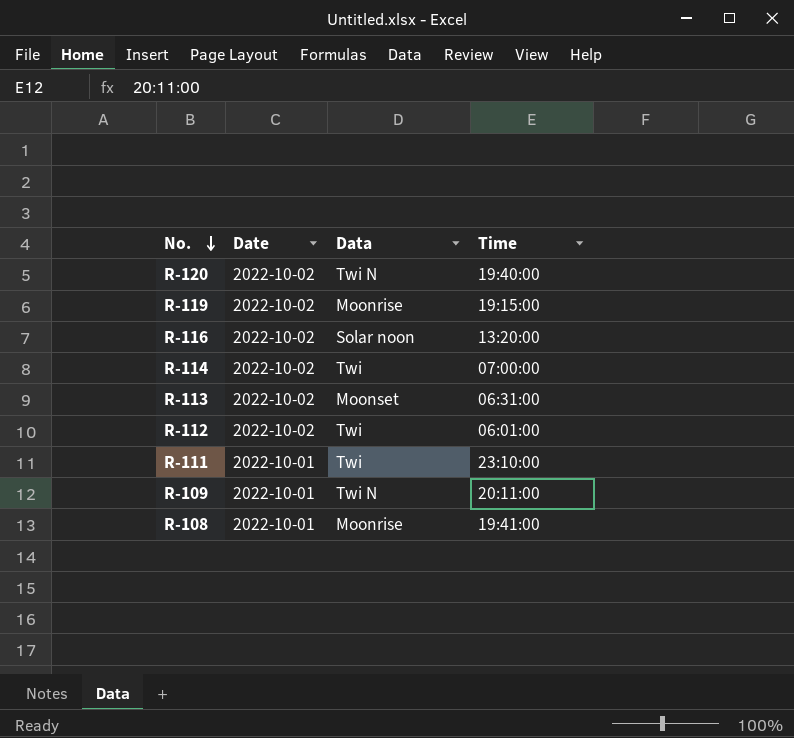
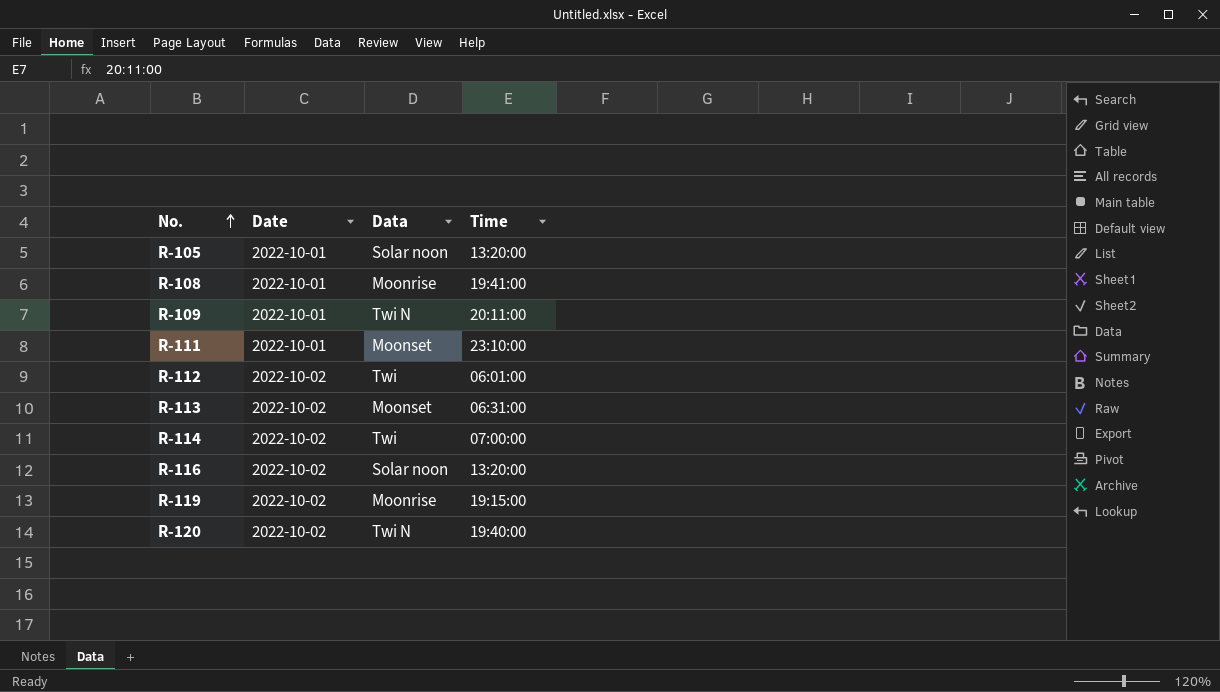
row order: No. descending -> No. ascending
row R-105: none -> 2022-10-01 | Solar noon | 13:20:00
R-111 | Data: Twi -> Moonset

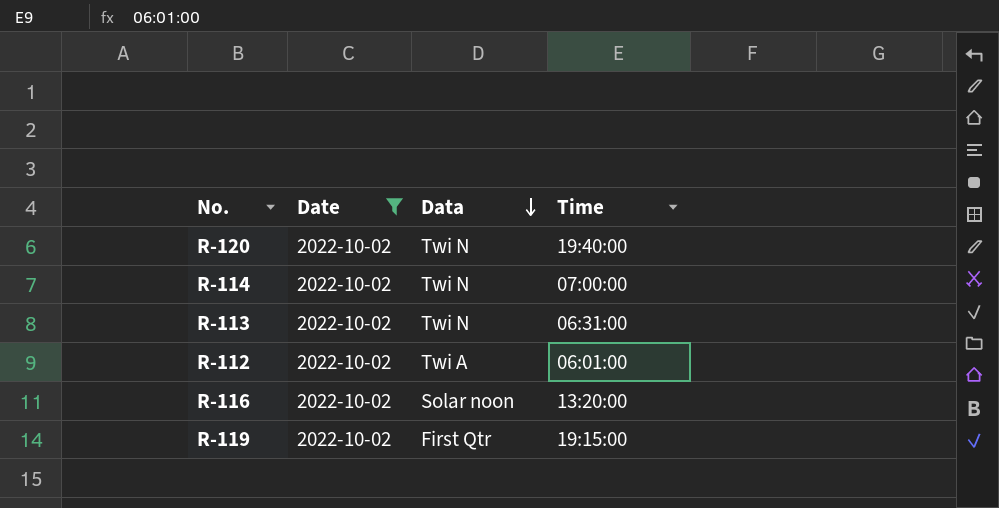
filter: none -> Date = 2022-10-02
row order: No. ascending -> Data descending
R-114 | Data: Twi -> Twi N
R-113 | Data: Moonset -> Twi N
R-112 | Data: Twi -> Twi A
R-119 | Data: Moonrise -> First Qtr

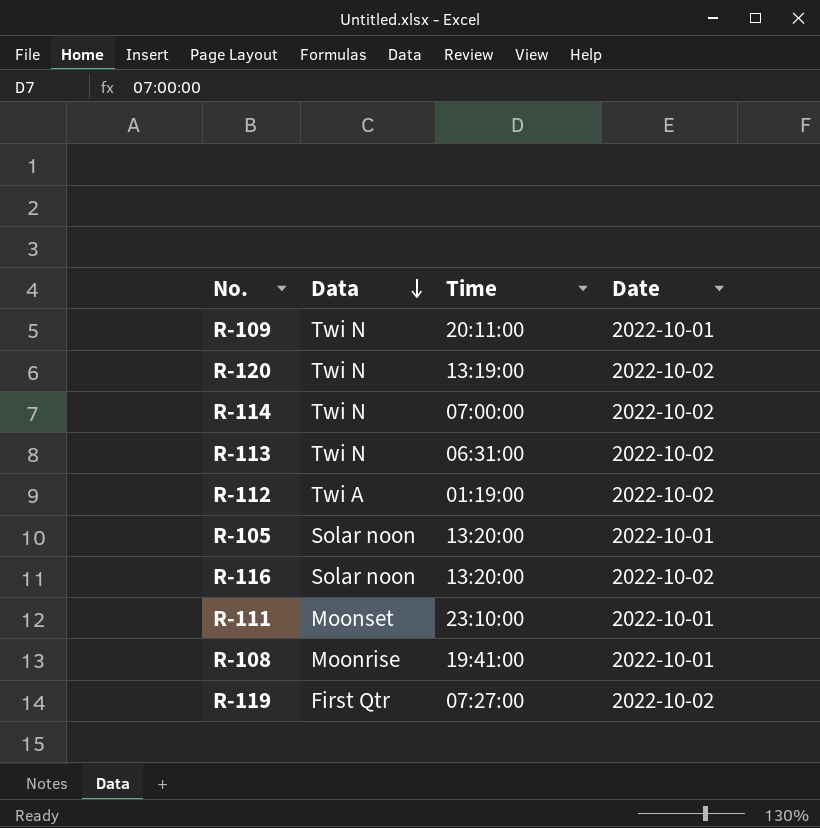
filter: Date = 2022-10-02 -> none
column Date | position: 2 -> 4
R-120 | Time: 19:40:00 -> 13:19:00
R-112 | Time: 06:01:00 -> 01:19:00
R-119 | Time: 19:15:00 -> 07:27:00

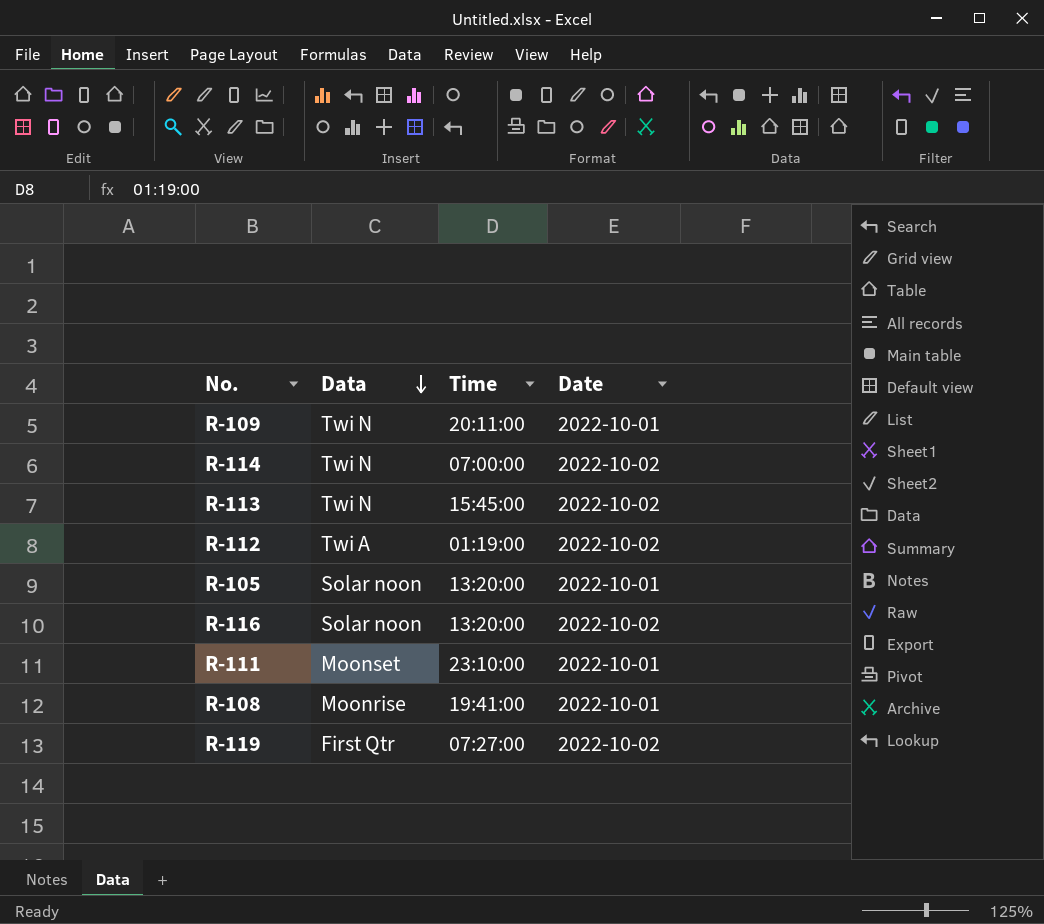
row R-120: Twi N | 13:19:00 | 2022-10-02 -> none
R-113 | Time: 06:31:00 -> 15:45:00

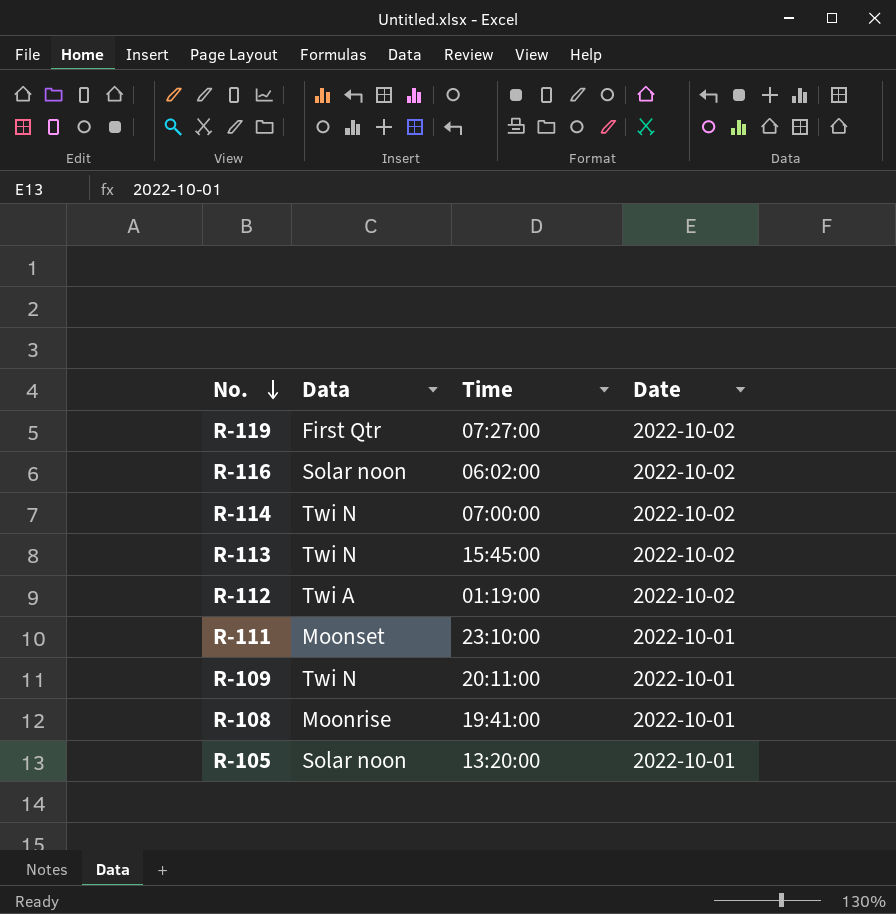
row order: Data descending -> No. descending
R-116 | Time: 13:20:00 -> 06:02:00

